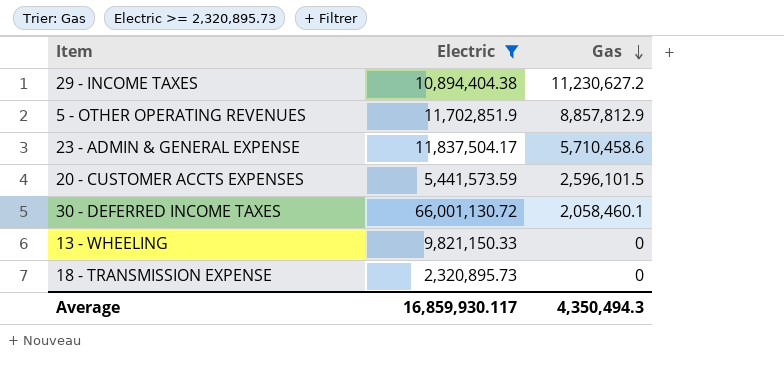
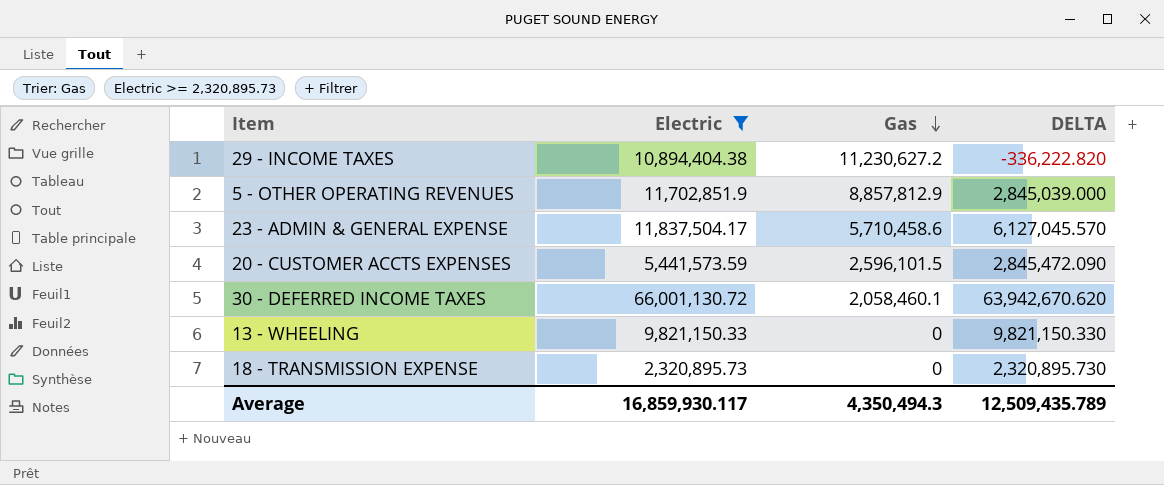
column DELTA | formula: none -> [Electric] - [Gas]

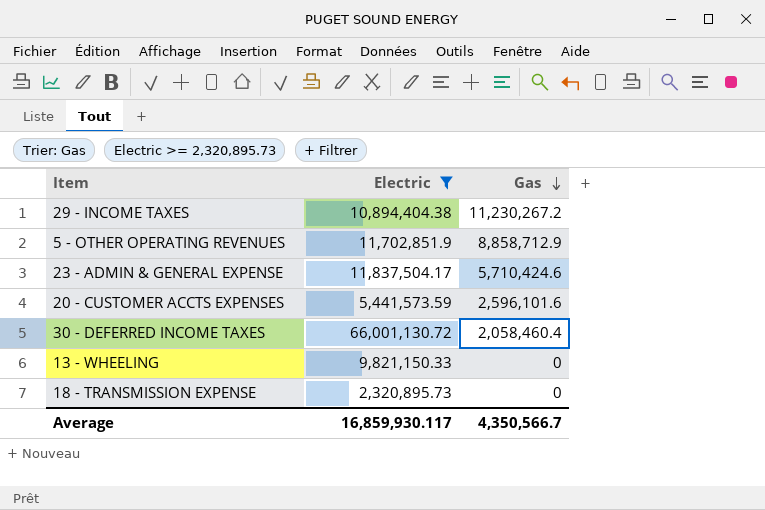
column DELTA | formula: [Electric] - [Gas] -> none
29 - INCOME TAXES | Gas: 11,230,627.2 -> 11,230,267.2
5 - OTHER OPERATING REVENUES | Gas: 8,857,812.9 -> 8,858,712.9
23 - ADMIN & GENERAL EXPENSE | Gas: 5,710,458.6 -> 5,710,424.6
20 - CUSTOMER ACCTS EXPENSES | Gas: 2,596,101.5 -> 2,596,101.6
30 - DEFERRED INCOME TAXES | Gas: 2,058,460.1 -> 2,058,460.4
Average | Gas: 4,350,494.3 -> 4,350,566.7

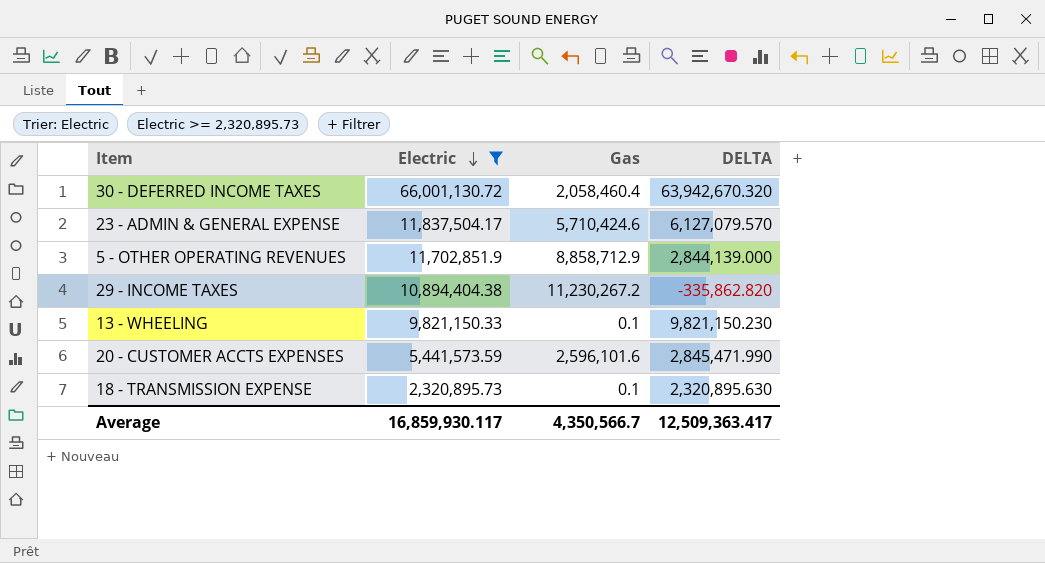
row order: Gas descending -> Electric descending
column DELTA | formula: none -> [Electric] - [Gas]
13 - WHEELING | Gas: 0 -> 0.1
18 - TRANSMISSION EXPENSE | Gas: 0 -> 0.1

